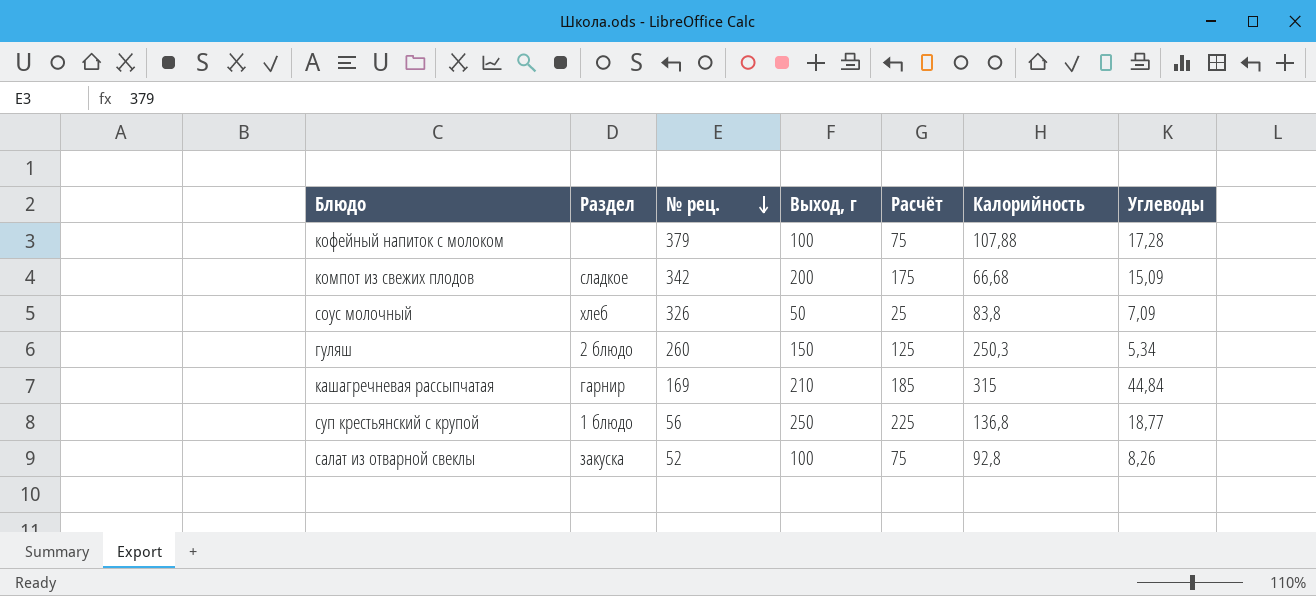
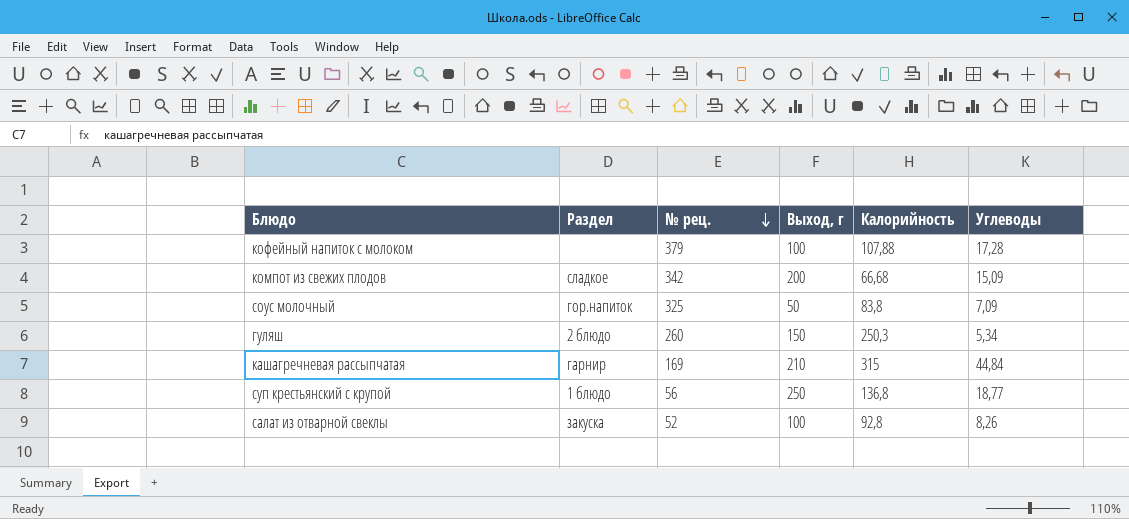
column Расчёт | formula: [Выход, г] - 25 -> none
соус молочный | Раздел: хлеб -> гор.напиток
соус молочный | № рец.: 326 -> 325

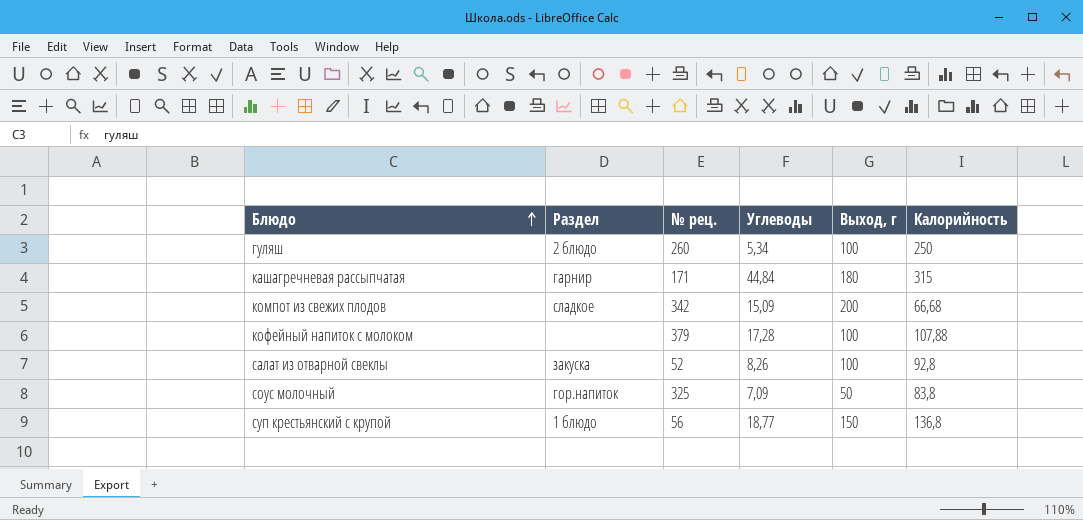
row order: № рец. descending -> Блюдо ascending
column Углеводы | position: 6 -> 4
гуляш | Выход, г: 150 -> 100
гуляш | Калорийность: 250,3 -> 250
кашагречневая рассыпчатая | № рец.: 169 -> 171
кашагречневая рассыпчатая | Выход, г: 210 -> 180
суп крестьянский с крупой | Выход, г: 250 -> 150

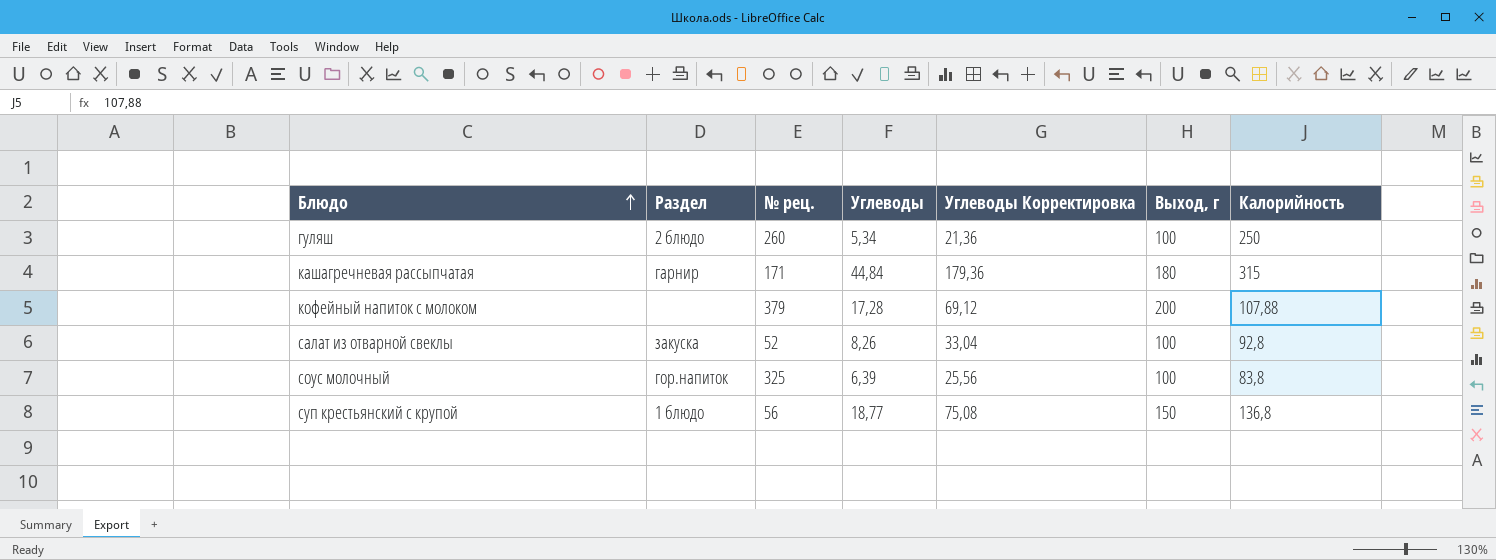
column Углеводы Корректировка | formula: none -> [Углеводы] * 4
row компот из свежих плодов: сладкое | 342 | 15,09 | 200 | 66,68 -> none
кофейный напиток с молоком | Выход, г: 100 -> 200
соус молочный | Углеводы: 7,09 -> 6,39
соус молочный | Выход, г: 50 -> 100

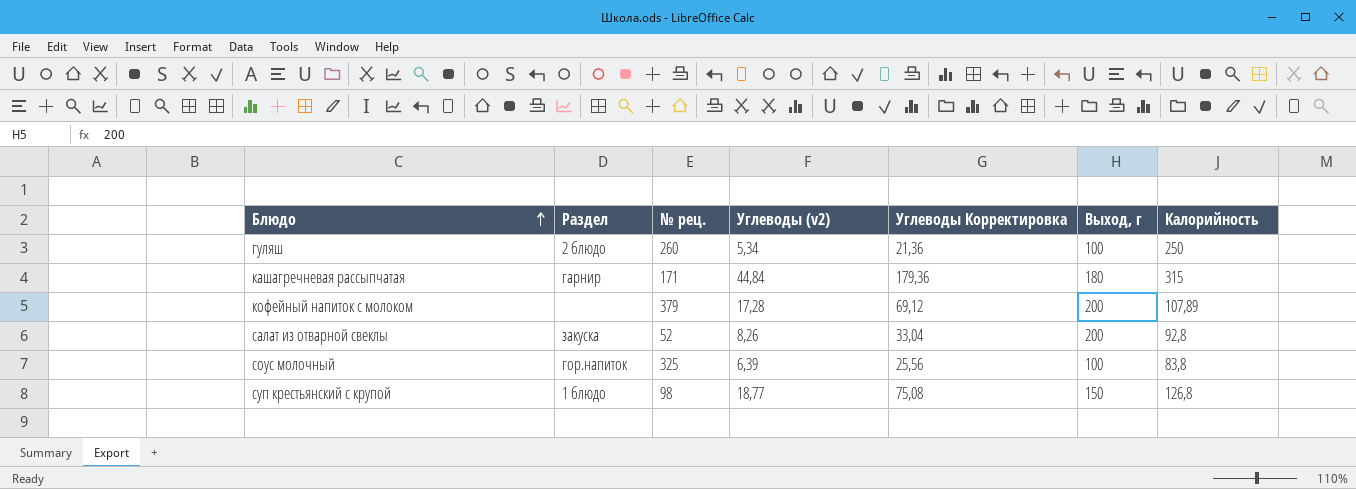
column name: Углеводы -> Углеводы (v2)
кофейный напиток с молоком | Калорийность: 107,88 -> 107,89
салат из отварной свеклы | Выход, г: 100 -> 200
суп крестьянский с крупой | № рец.: 56 -> 98
суп крестьянский с крупой | Калорийность: 136,8 -> 126,8

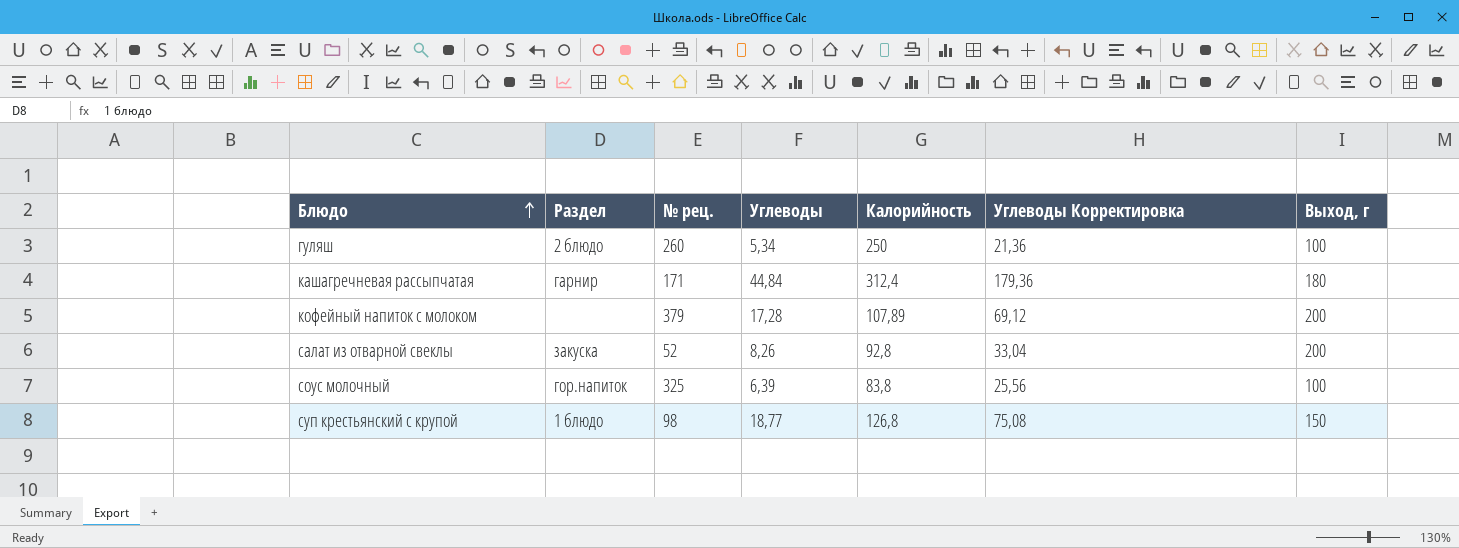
column name: Углеводы (v2) -> Углеводы
column Калорийность | position: 7 -> 5
кашагречневая рассыпчатая | Калорийность: 315 -> 312,4

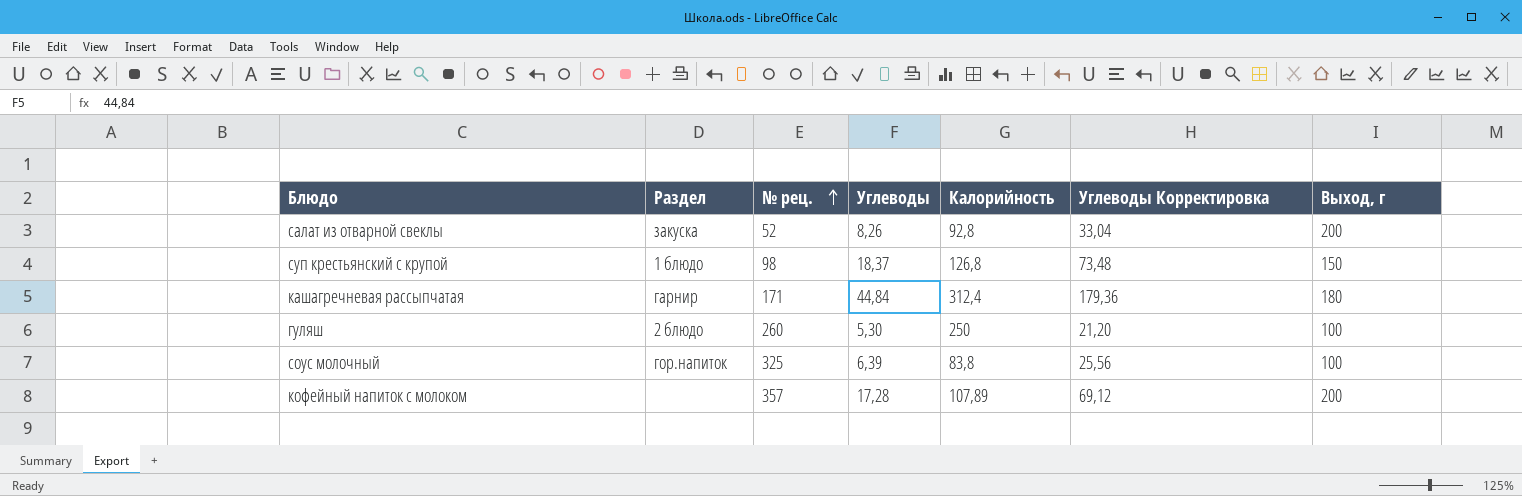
row order: Блюдо ascending -> № рец. ascending
суп крестьянский с крупой | Углеводы: 18,77 -> 18,37
суп крестьянский с крупой | Углеводы Корректировка: 75,08 -> 73,48
гуляш | Углеводы: 5,34 -> 5,30
гуляш | Углеводы Корректировка: 21,36 -> 21,20
кофейный напиток с молоком | № рец.: 379 -> 357

